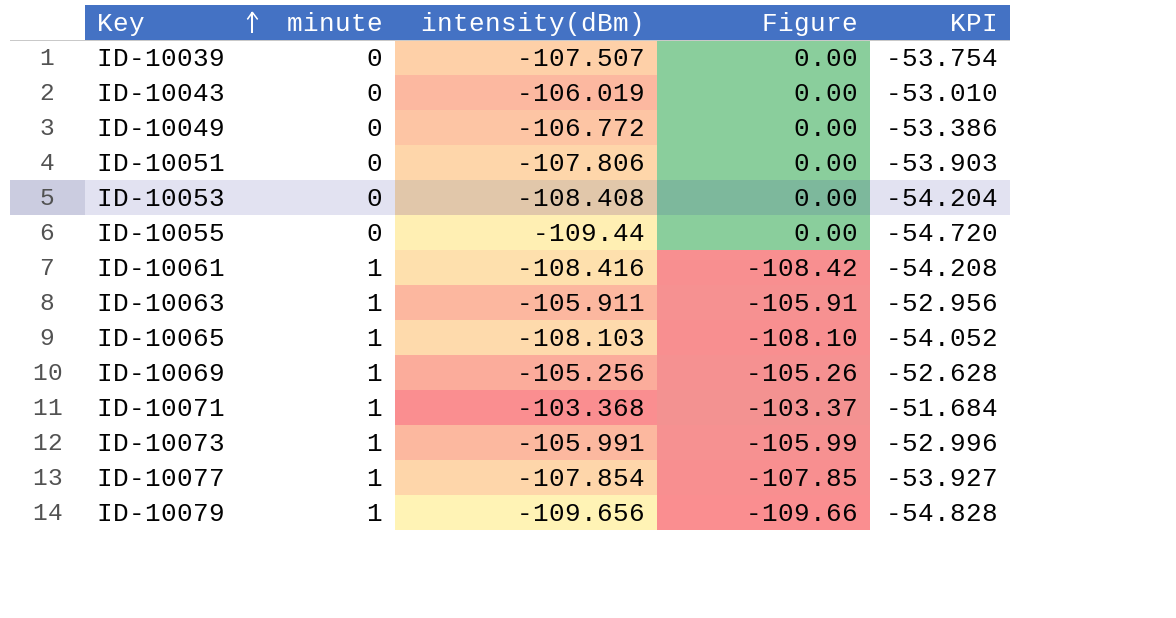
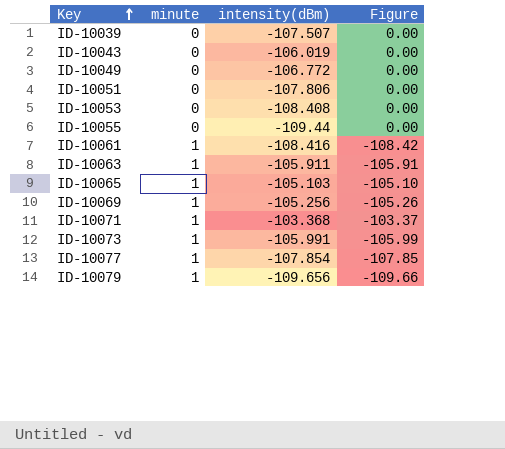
column KPI | formula: [intensity(dBm)] * 0.5 -> none
ID-10065 | intensity(dBm): -108.103 -> -105.103
ID-10065 | Figure: -108.10 -> -105.10

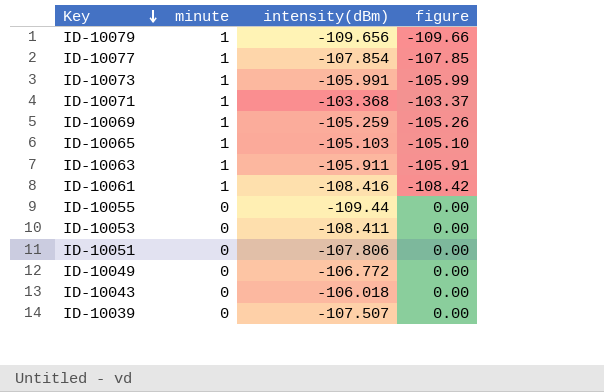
row order: Key ascending -> Key descending
column name: Figure -> figure
ID-10069 | intensity(dBm): -105.256 -> -105.259
ID-10053 | intensity(dBm): -108.408 -> -108.411
ID-10043 | intensity(dBm): -106.019 -> -106.018

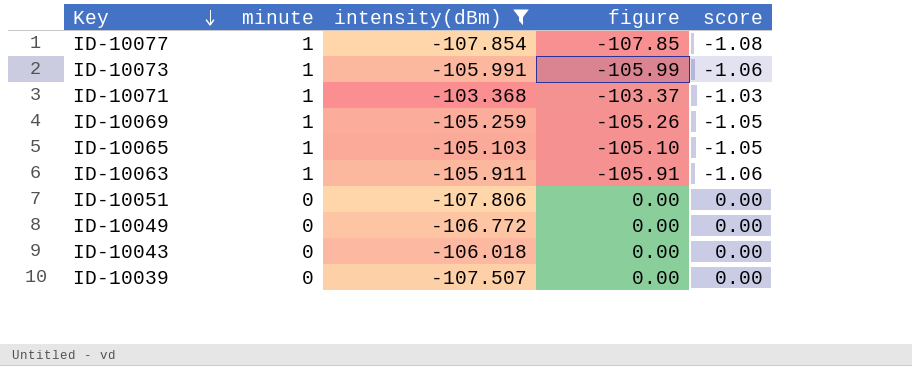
filter: none -> intensity(dBm) >= -107.854
column score | formula: none -> [figure] * 0.01

